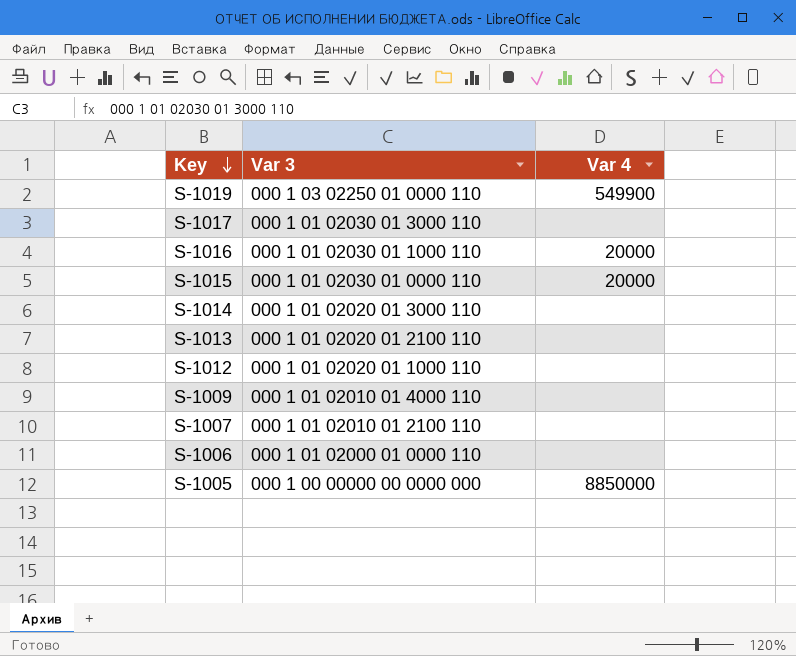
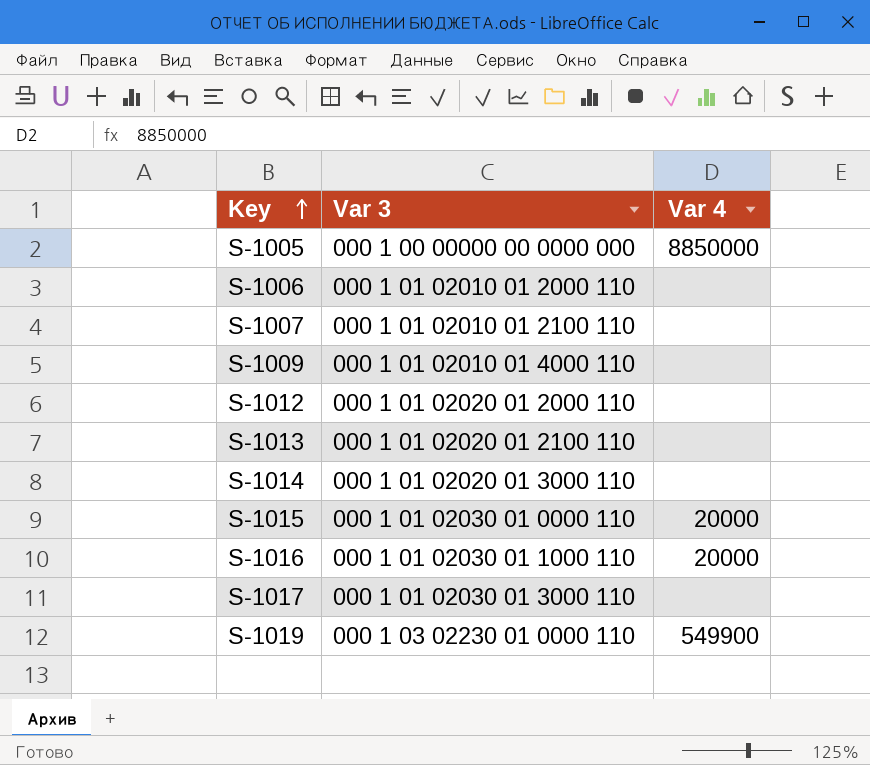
row order: Key descending -> Key ascending
S-1006 | Var 3: 000 1 01 02000 01 0000 110 -> 000 1 01 02010 01 2000 110
S-1012 | Var 3: 000 1 01 02020 01 1000 110 -> 000 1 01 02020 01 2000 110
S-1019 | Var 3: 000 1 03 02250 01 0000 110 -> 000 1 03 02230 01 0000 110

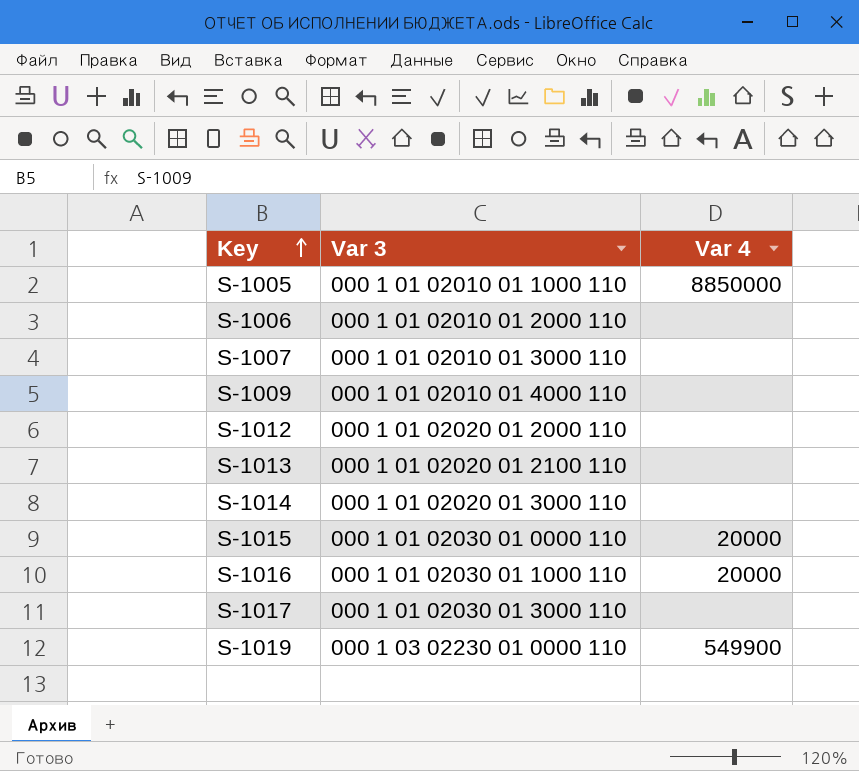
S-1005 | Var 3: 000 1 00 00000 00 0000 000 -> 000 1 01 02010 01 1000 110
S-1007 | Var 3: 000 1 01 02010 01 2100 110 -> 000 1 01 02010 01 3000 110

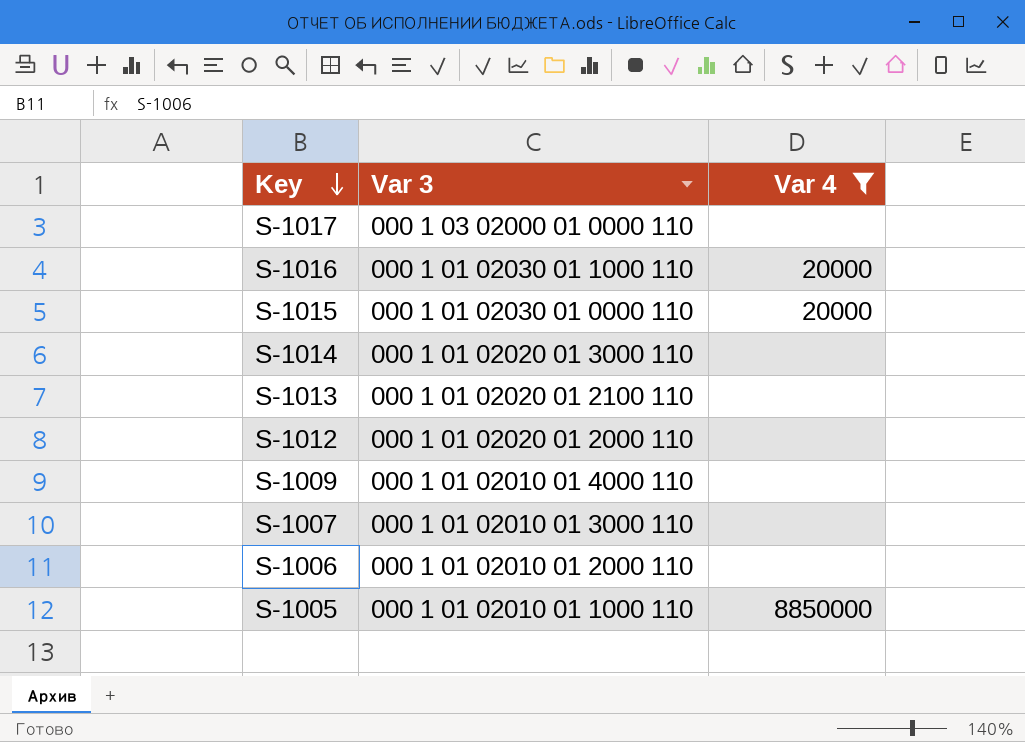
filter: none -> Var 4 != 549900
row order: Key ascending -> Key descending
S-1017 | Var 3: 000 1 01 02030 01 3000 110 -> 000 1 03 02000 01 0000 110

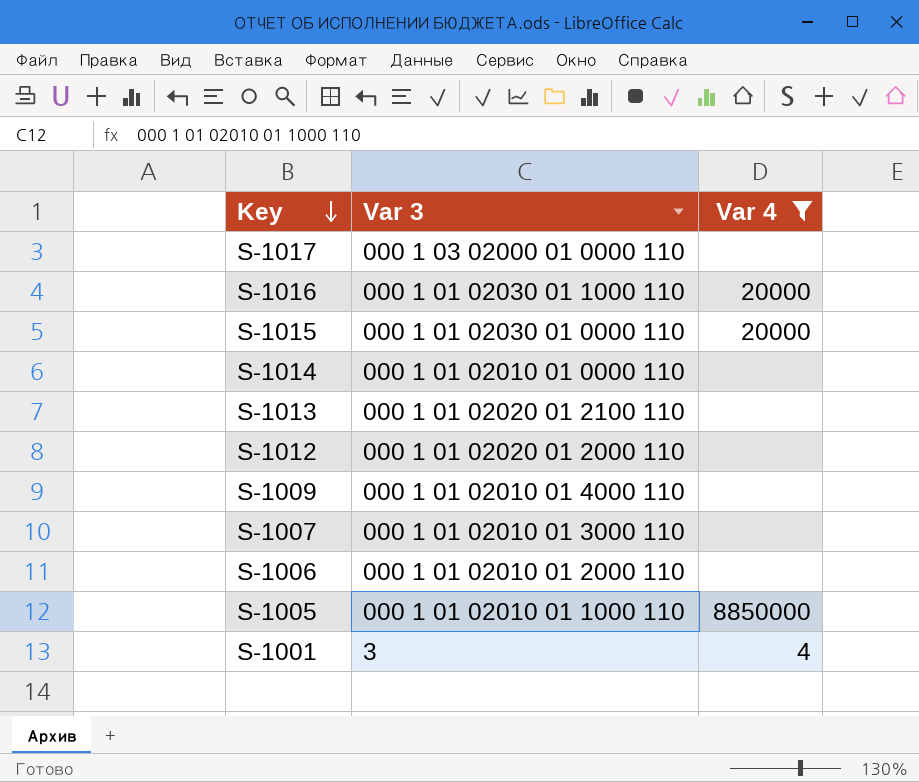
S-1014 | Var 3: 000 1 01 02020 01 3000 110 -> 000 1 01 02010 01 0000 110
row S-1001: none -> 3 | 4

